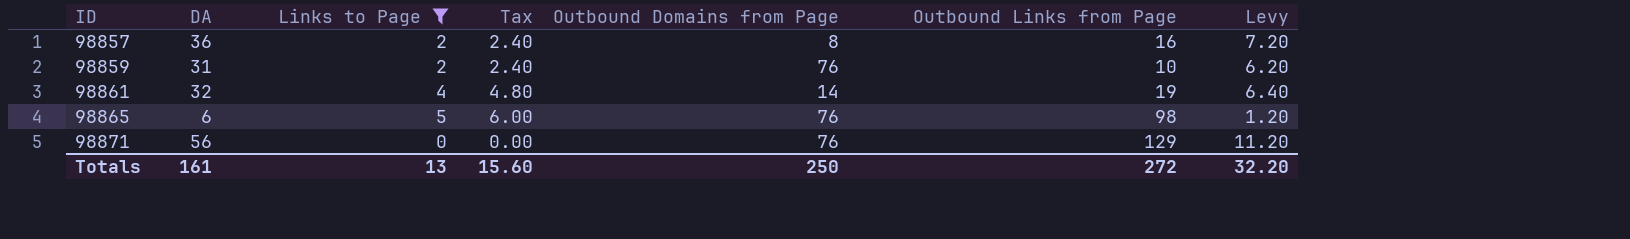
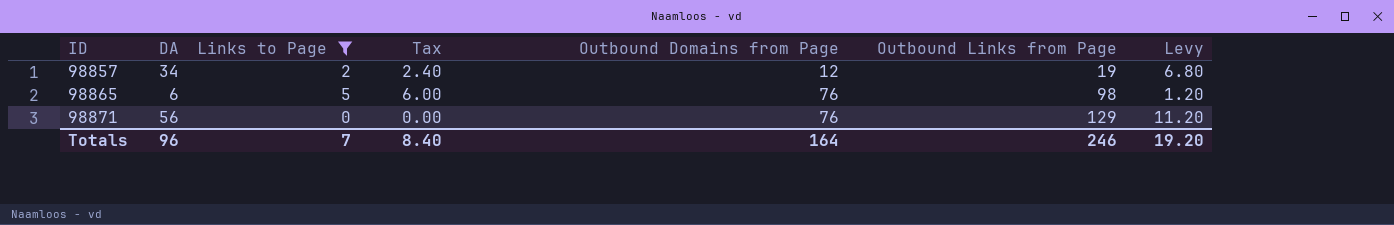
row 98859: 31 | 2 | 2.40 | 76 | 10 | 6.20 -> none
row 98861: 32 | 4 | 4.80 | 14 | 19 | 6.40 -> none
98857 | DA: 36 -> 34
98857 | Outbound Domains from Page: 8 -> 12
98857 | Outbound Links from Page: 16 -> 19
98857 | Levy: 7.20 -> 6.80
Totals | DA: 161 -> 96
Totals | Links to Page: 13 -> 7
Totals | Tax: 15.60 -> 8.40
Totals | Outbound Domains from Page: 250 -> 164
Totals | Outbound Links from Page: 272 -> 246
Totals | Levy: 32.20 -> 19.20

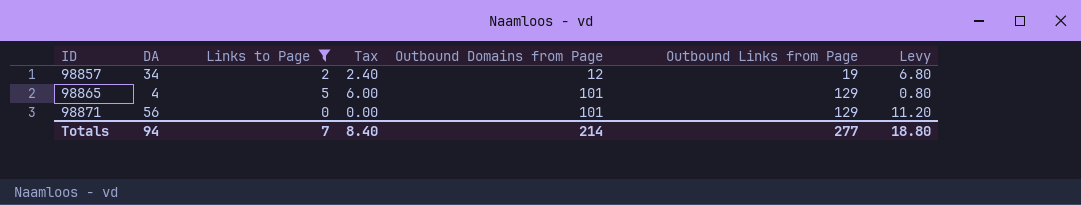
98865 | DA: 6 -> 4
98865 | Outbound Domains from Page: 76 -> 101
98865 | Outbound Links from Page: 98 -> 129
98865 | Levy: 1.20 -> 0.80
98871 | Outbound Domains from Page: 76 -> 101
Totals | DA: 96 -> 94
Totals | Outbound Domains from Page: 164 -> 214
Totals | Outbound Links from Page: 246 -> 277
Totals | Levy: 19.20 -> 18.80

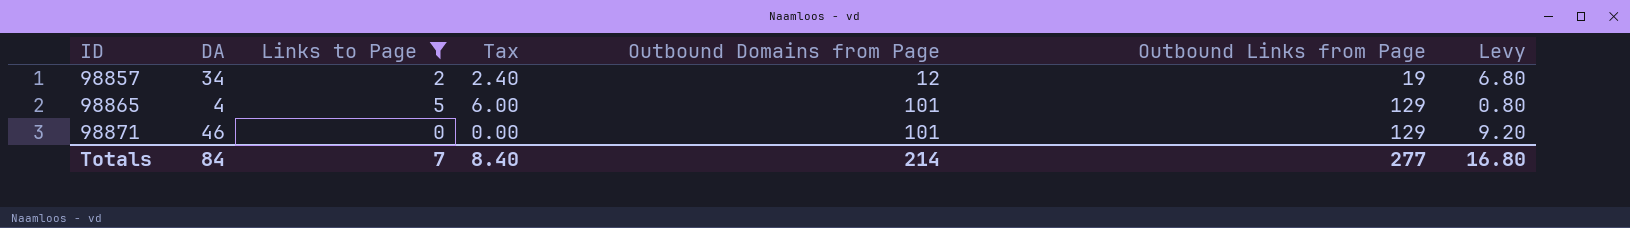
98871 | DA: 56 -> 46
98871 | Levy: 11.20 -> 9.20
Totals | DA: 94 -> 84
Totals | Levy: 18.80 -> 16.80

